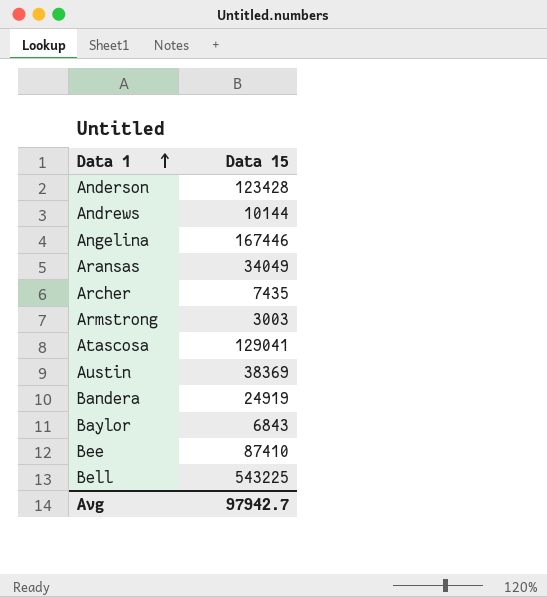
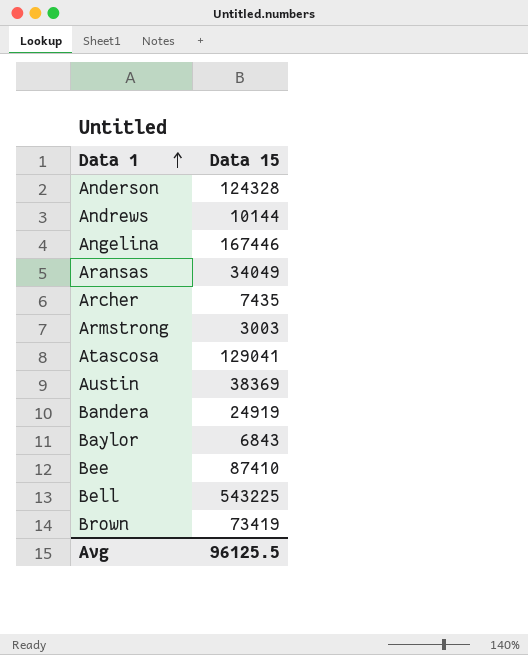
Anderson | Data 15: 123428 -> 124328
row Brown: none -> 73419
Avg | Data 15: 97942.7 -> 96125.5

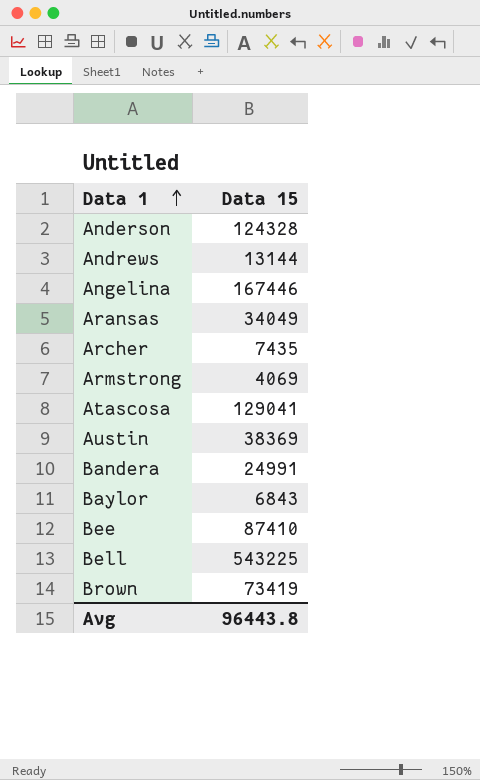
Andrews | Data 15: 10144 -> 13144
Armstrong | Data 15: 3003 -> 4069
Bandera | Data 15: 24919 -> 24991
Avg | Data 15: 96125.5 -> 96443.8

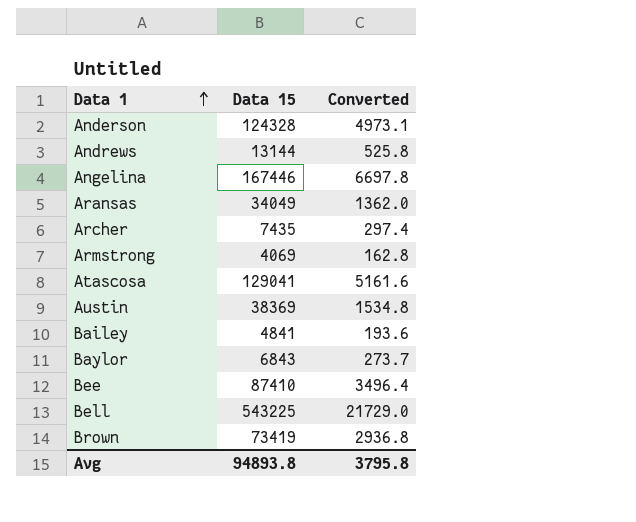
column Converted | formula: none -> [Data 15] * 0.04
row Bandera: 24991 -> none
row Bailey: none -> 4841 | 193.6
Avg | Data 15: 96443.8 -> 94893.8

